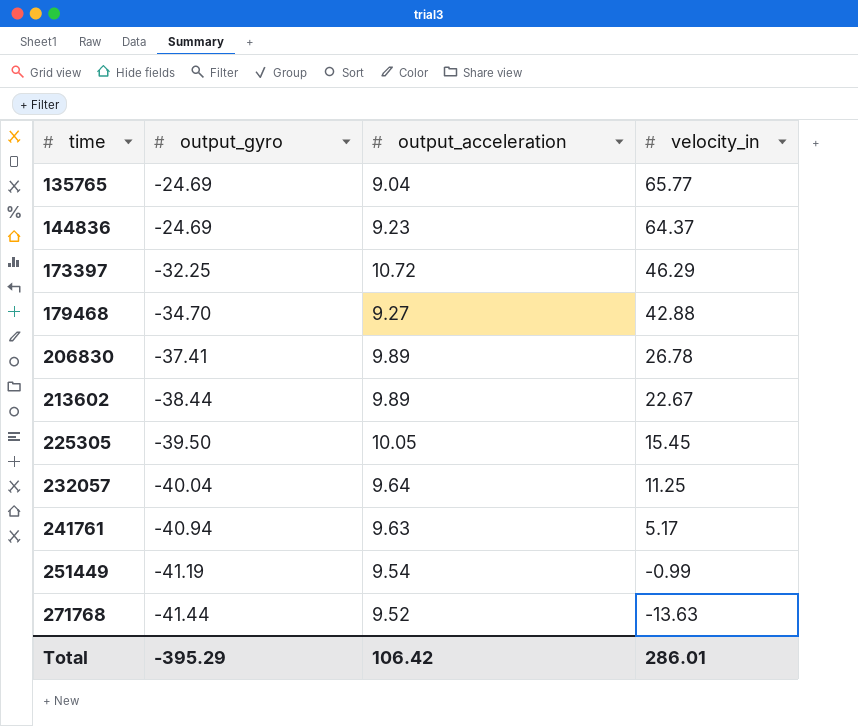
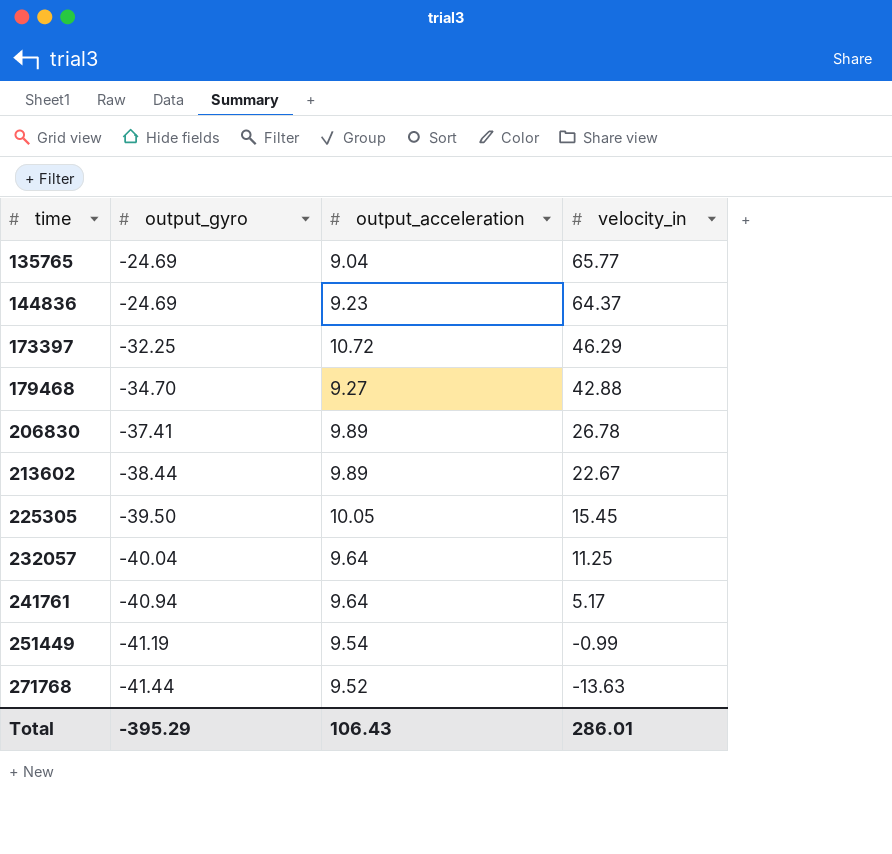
241761 | output_acceleration: 9.63 -> 9.64
Total | output_acceleration: 106.42 -> 106.43

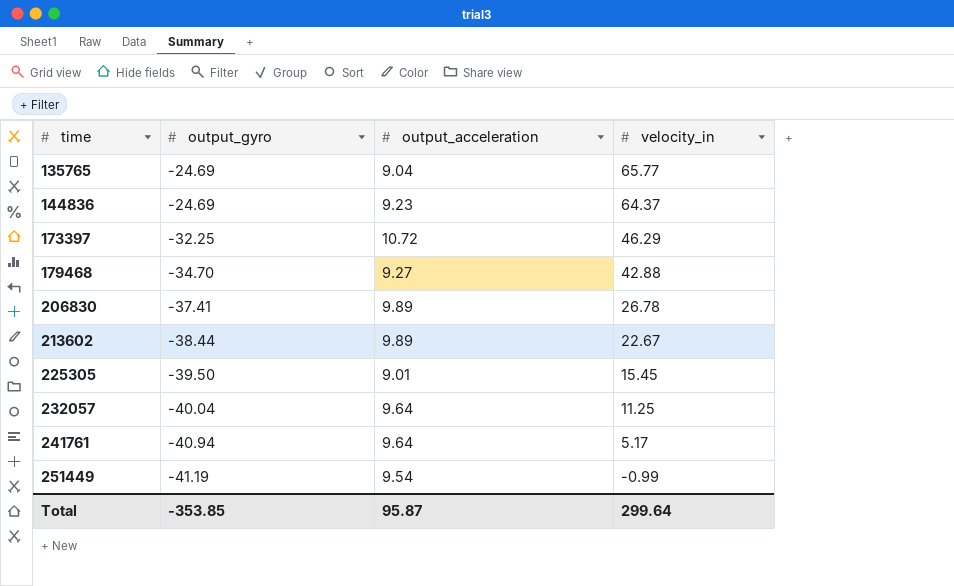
row 271768: -41.44 | 9.52 | -13.63 -> none
225305 | output_acceleration: 10.05 -> 9.01
Total | output_gyro: -395.29 -> -353.85
Total | output_acceleration: 106.43 -> 95.87
Total | velocity_in: 286.01 -> 299.64

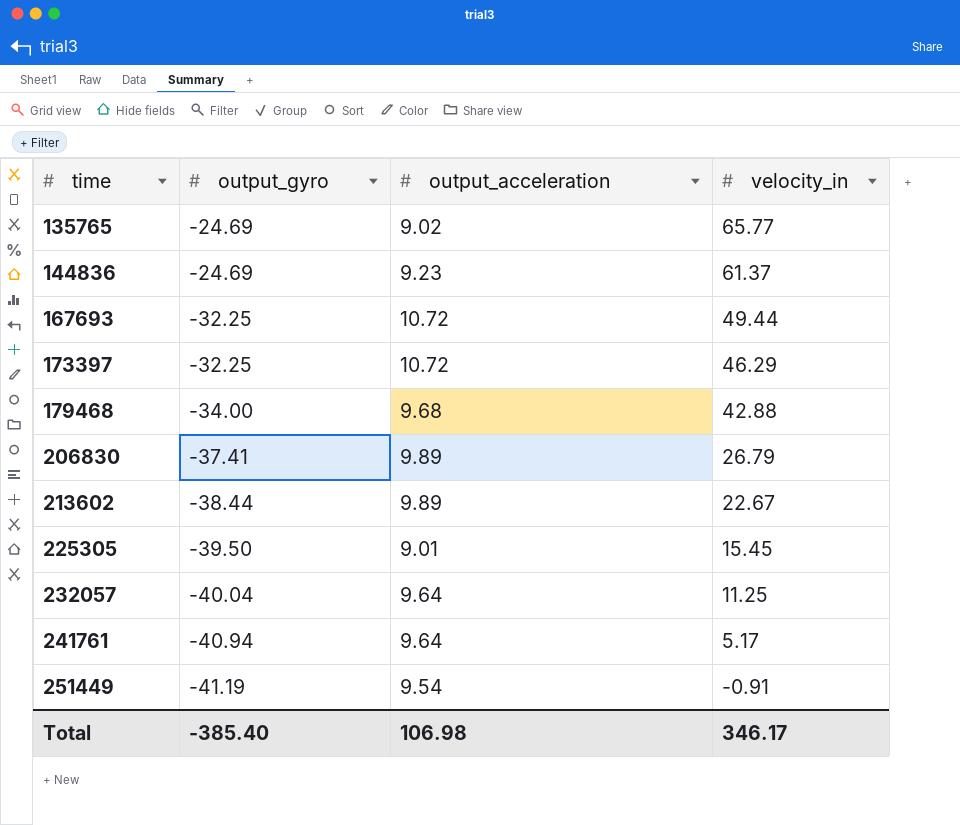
135765 | output_acceleration: 9.04 -> 9.02
144836 | velocity_in: 64.37 -> 61.37
row 167693: none -> -32.25 | 10.72 | 49.44
179468 | output_gyro: -34.70 -> -34.00
179468 | output_acceleration: 9.27 -> 9.68
206830 | velocity_in: 26.78 -> 26.79
251449 | velocity_in: -0.99 -> -0.91
Total | output_gyro: -353.85 -> -385.40
Total | output_acceleration: 95.87 -> 106.98
Total | velocity_in: 299.64 -> 346.17

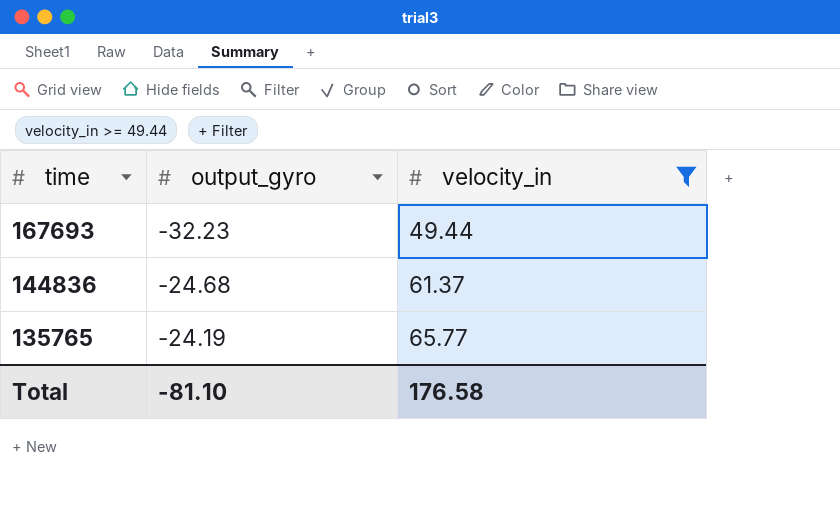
filter: none -> velocity_in >= 49.44
row order: time ascending -> time descending
column output_acceleration | position: 3 -> none
167693 | output_gyro: -32.25 -> -32.23
144836 | output_gyro: -24.69 -> -24.68
135765 | output_gyro: -24.69 -> -24.19
Total | output_gyro: -385.40 -> -81.10
Total | velocity_in: 346.17 -> 176.58

